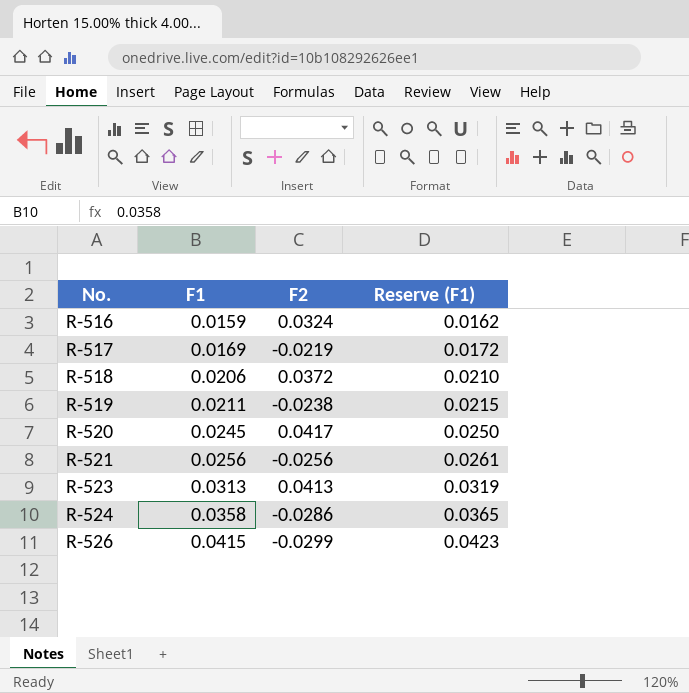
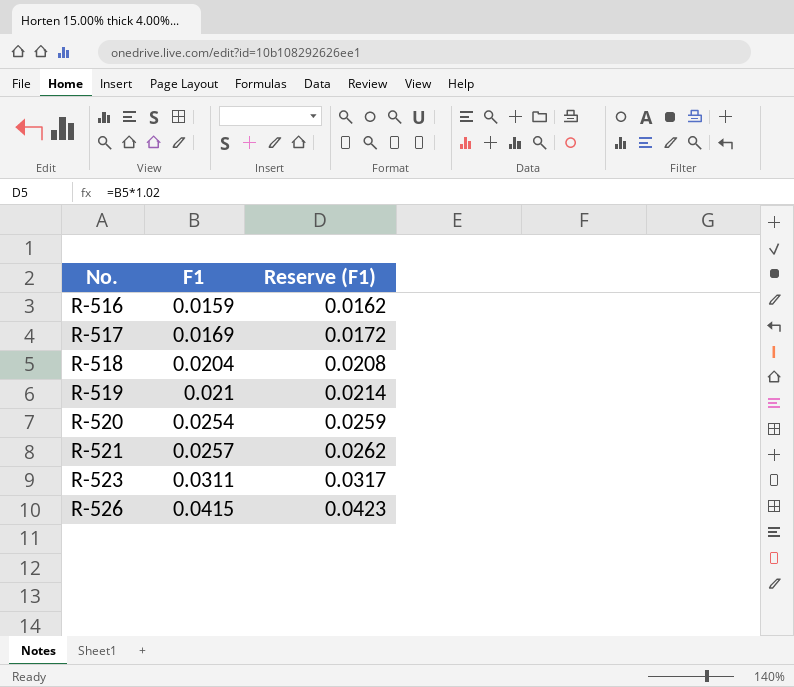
column F2 | position: 3 -> none
row R-524: 0.0358 | -0.0286 | 0.0365 -> none
R-518 | F1: 0.0206 -> 0.0204
R-518 | Reserve (F1): 0.0210 -> 0.0208
R-519 | F1: 0.0211 -> 0.021
R-519 | Reserve (F1): 0.0215 -> 0.0214
R-520 | F1: 0.0245 -> 0.0254
R-520 | Reserve (F1): 0.0250 -> 0.0259
R-521 | F1: 0.0256 -> 0.0257
R-521 | Reserve (F1): 0.0261 -> 0.0262
R-523 | F1: 0.0313 -> 0.0311
R-523 | Reserve (F1): 0.0319 -> 0.0317

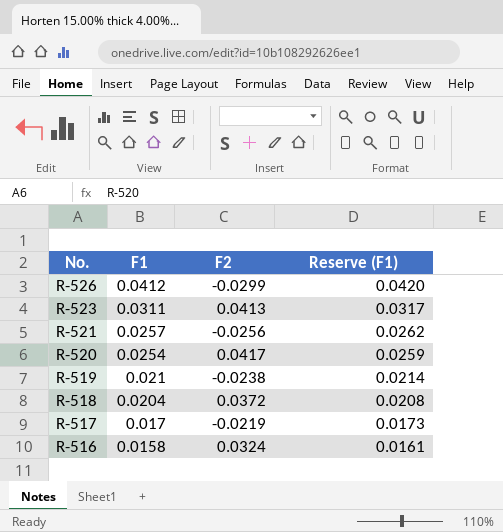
row order: No. ascending -> No. descending
column F2 | position: none -> 3
R-526 | F1: 0.0415 -> 0.0412
R-526 | Reserve (F1): 0.0423 -> 0.0420
R-517 | F1: 0.0169 -> 0.017
R-517 | Reserve (F1): 0.0172 -> 0.0173
R-516 | F1: 0.0159 -> 0.0158
R-516 | Reserve (F1): 0.0162 -> 0.0161

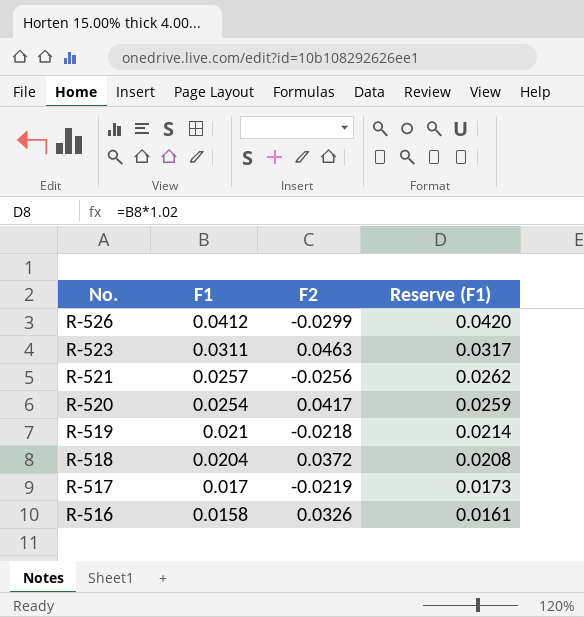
R-523 | F2: 0.0413 -> 0.0463
R-519 | F2: -0.0238 -> -0.0218
R-516 | F2: 0.0324 -> 0.0326

